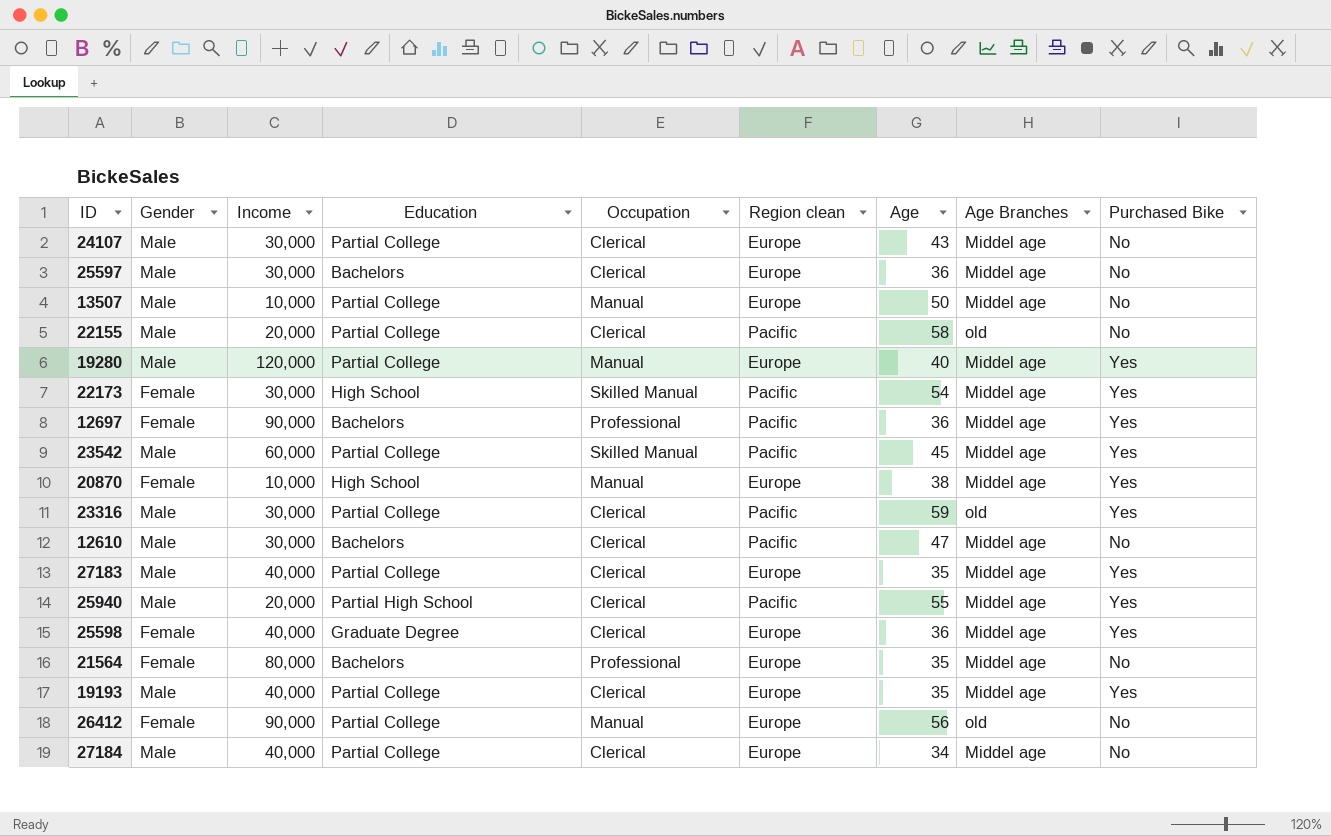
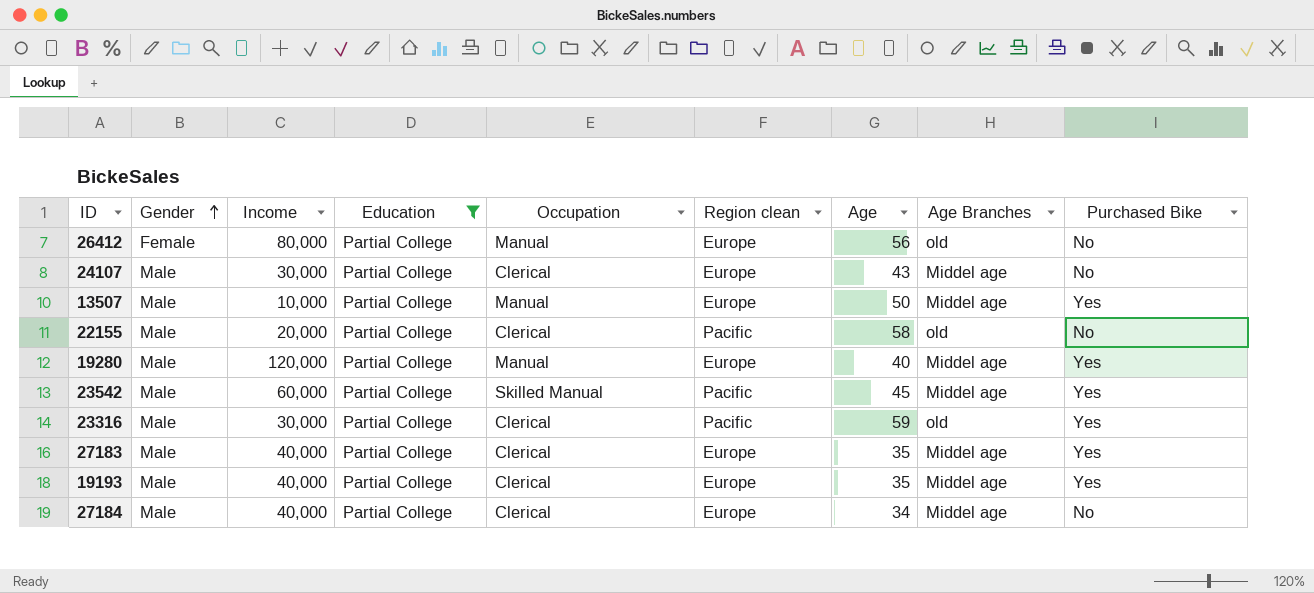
filter: none -> Education = Partial College
row order: none -> Gender ascending
26412 | Income: 90,000 -> 80,000
13507 | Purchased Bike: No -> Yes

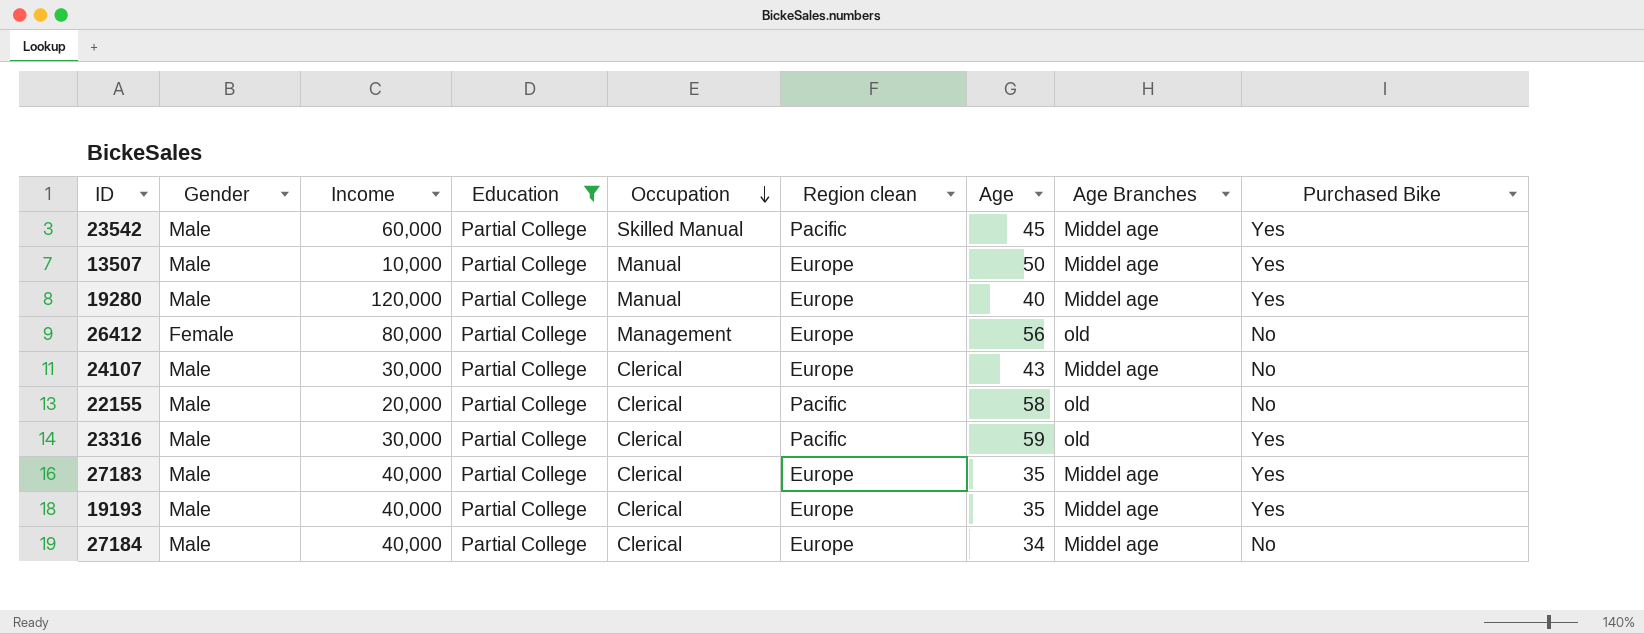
row order: Gender ascending -> Occupation descending
26412 | Occupation: Manual -> Management

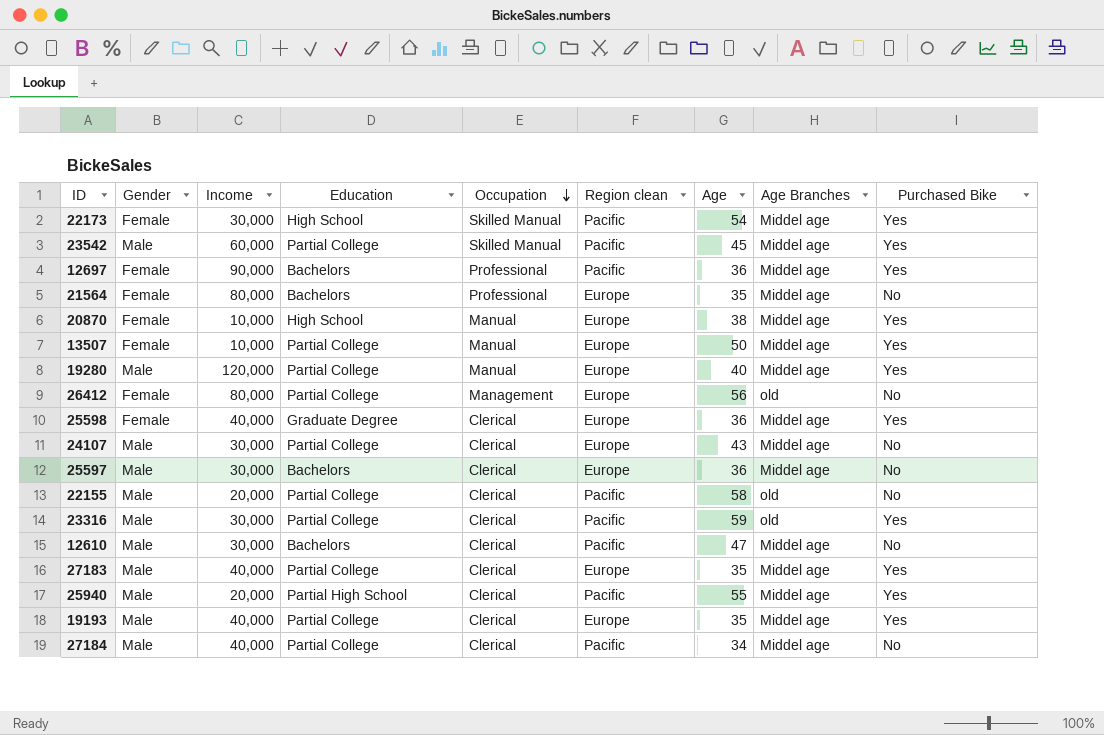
filter: Education = Partial College -> none
13507 | Gender: Male -> Female
27184 | Region clean: Europe -> Pacific

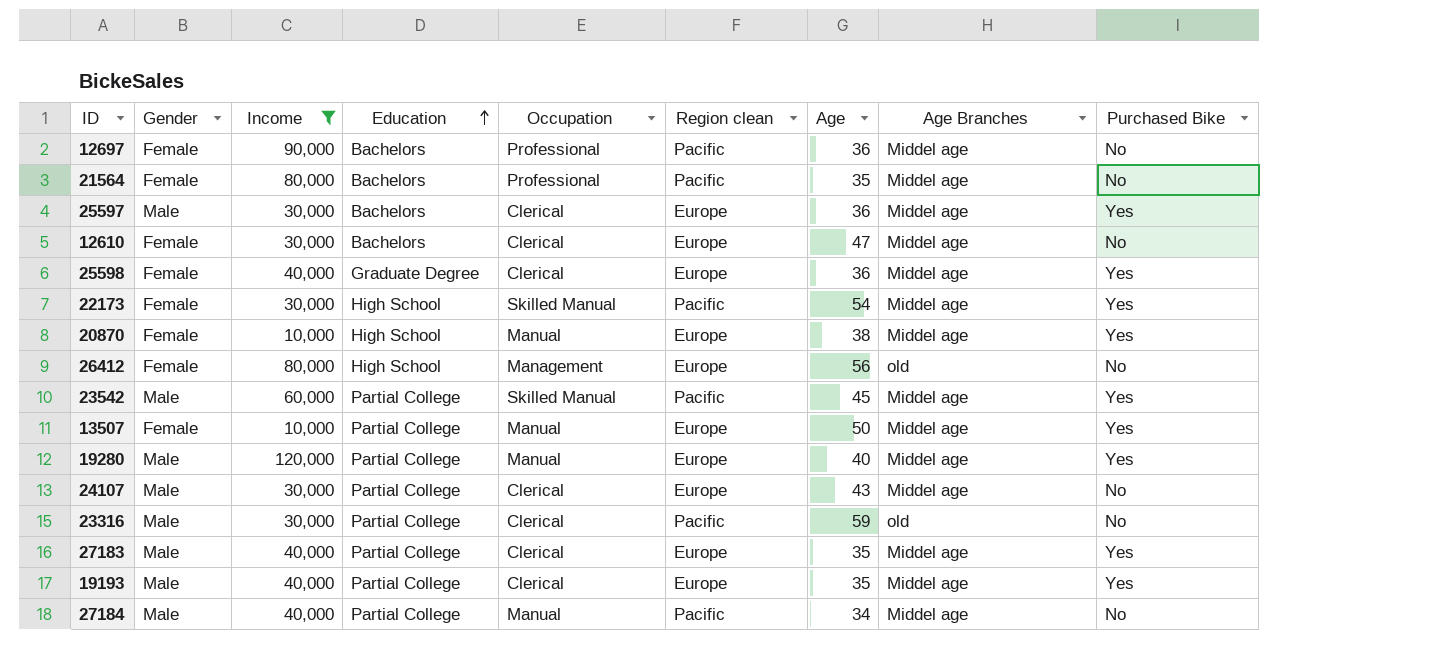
filter: none -> Income != 20,000
row order: Occupation descending -> Education ascending
12697 | Purchased Bike: Yes -> No
21564 | Region clean: Europe -> Pacific
25597 | Purchased Bike: No -> Yes
12610 | Gender: Male -> Female
12610 | Region clean: Pacific -> Europe
26412 | Education: Partial College -> High School
23316 | Purchased Bike: Yes -> No
27184 | Occupation: Clerical -> Manual

